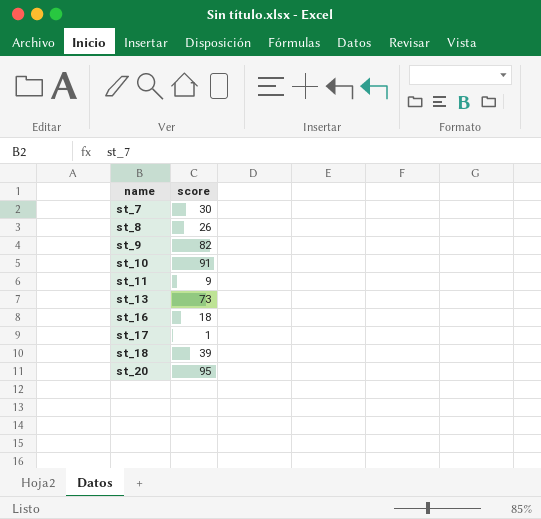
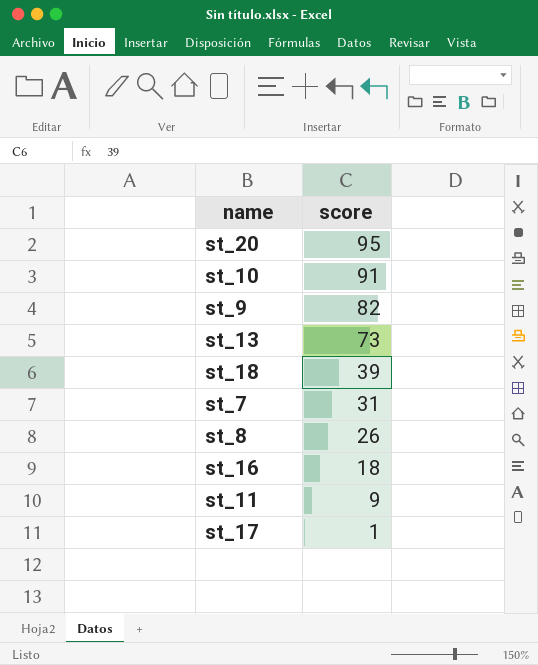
row order: name ascending -> score descending
st_7 | score: 30 -> 31

